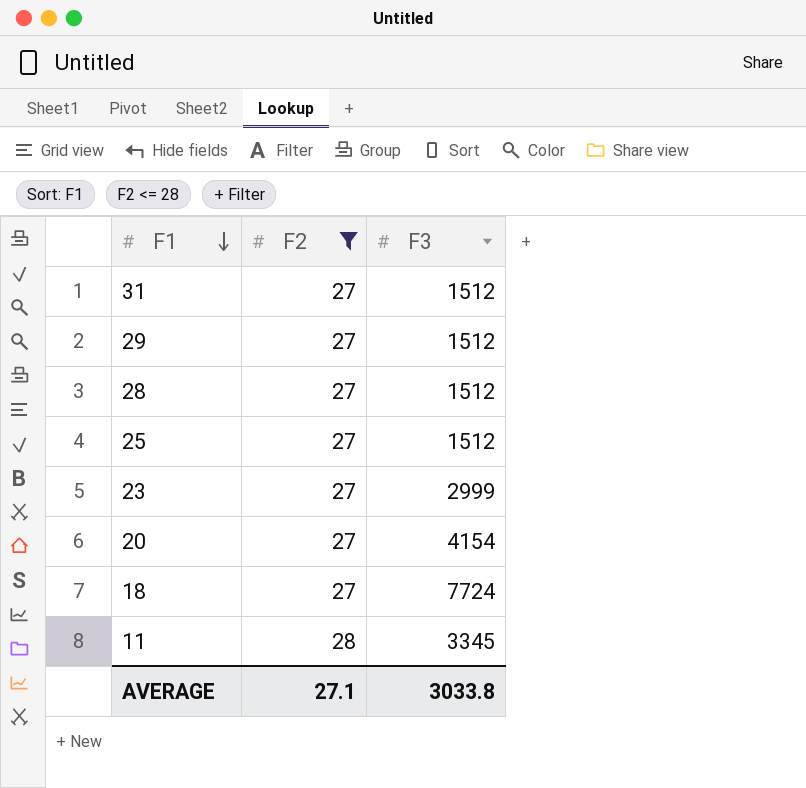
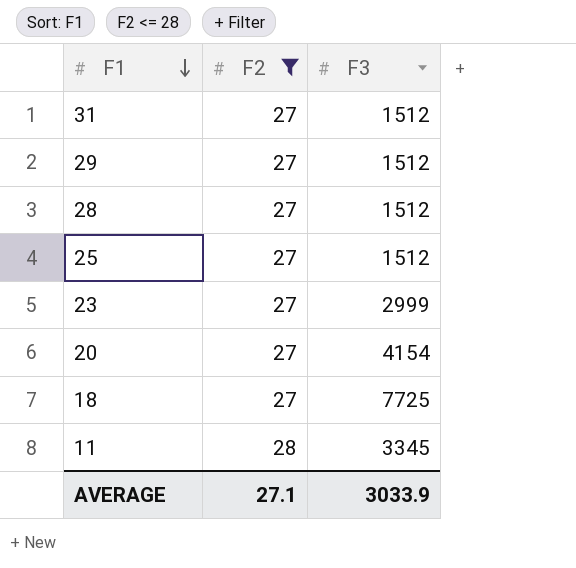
18 | F3: 7724 -> 7725
AVERAGE | F3: 3033.8 -> 3033.9

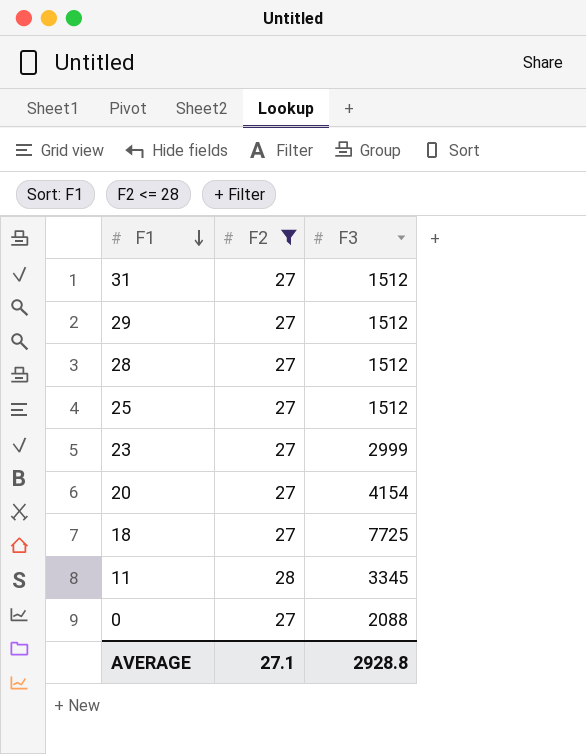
row 0: none -> 27 | 2088
AVERAGE | F3: 3033.9 -> 2928.8

